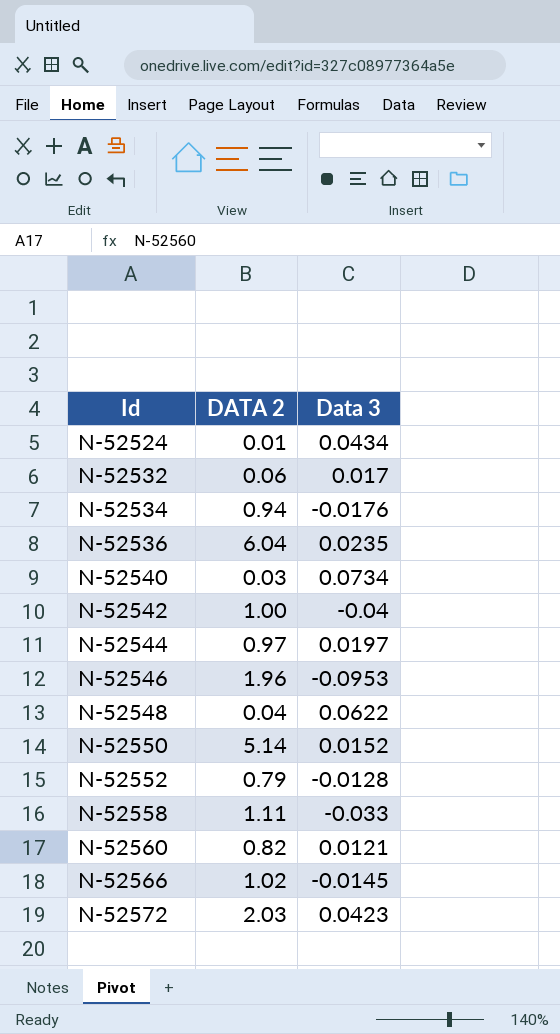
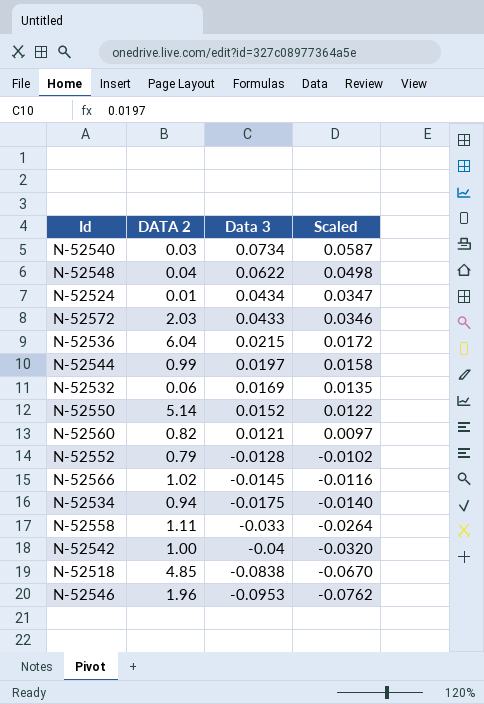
row order: Id ascending -> Data 3 descending
column Scaled | formula: none -> [Data 3] * 0.8
N-52572 | Data 3: 0.0423 -> 0.0433
N-52536 | Data 3: 0.0235 -> 0.0215
N-52544 | DATA 2: 0.97 -> 0.99
N-52532 | Data 3: 0.017 -> 0.0169
N-52534 | Data 3: -0.0176 -> -0.0175
row N-52518: none -> 4.85 | -0.0838 | -0.0670

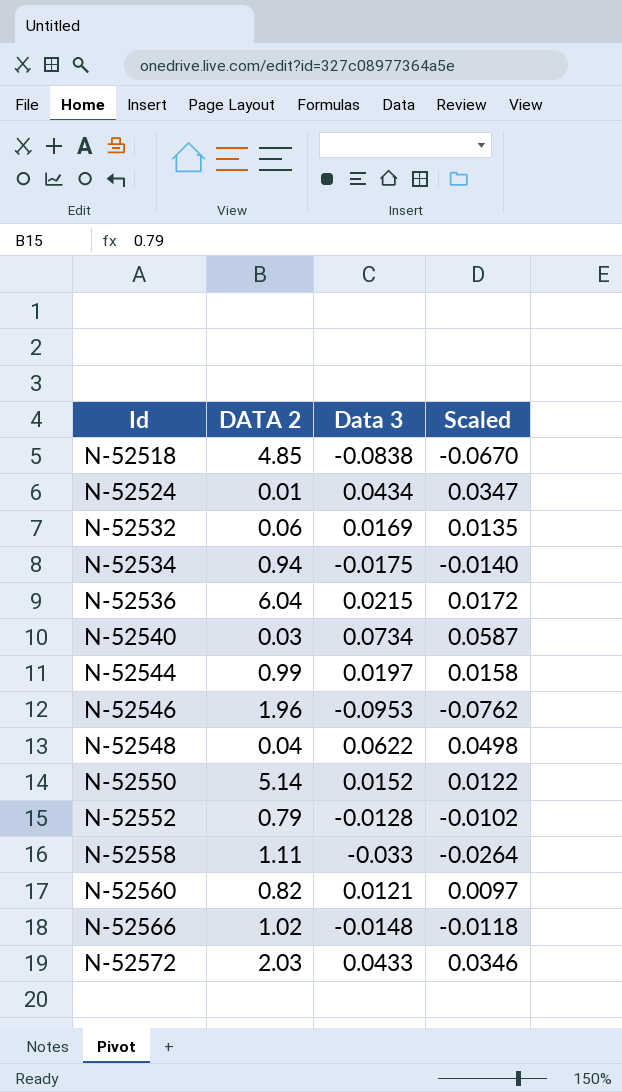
row order: Data 3 descending -> Id ascending
row N-52542: 1.00 | -0.04 | -0.0320 -> none
N-52566 | Data 3: -0.0145 -> -0.0148
N-52566 | Scaled: -0.0116 -> -0.0118

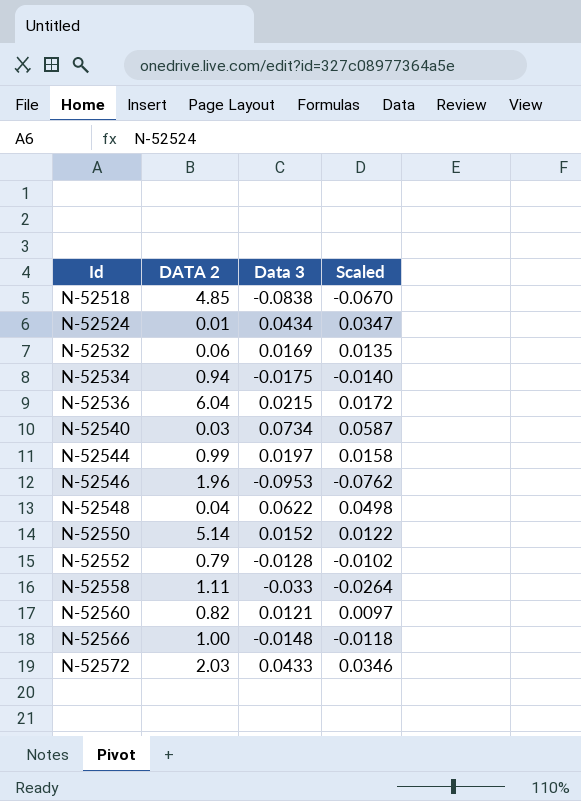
N-52566 | DATA 2: 1.02 -> 1.00

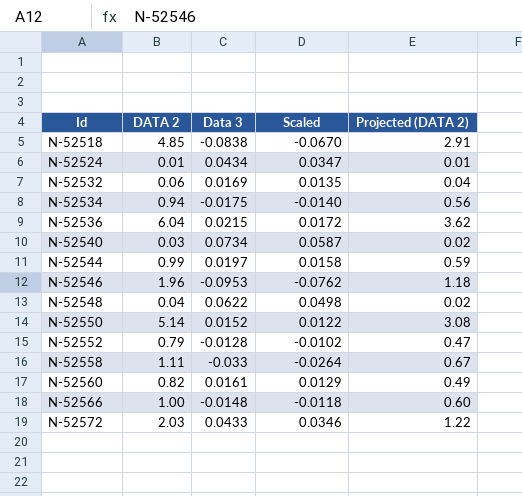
column Projected (DATA 2) | formula: none -> [DATA 2] * 0.6
N-52560 | Data 3: 0.0121 -> 0.0161
N-52560 | Scaled: 0.0097 -> 0.0129

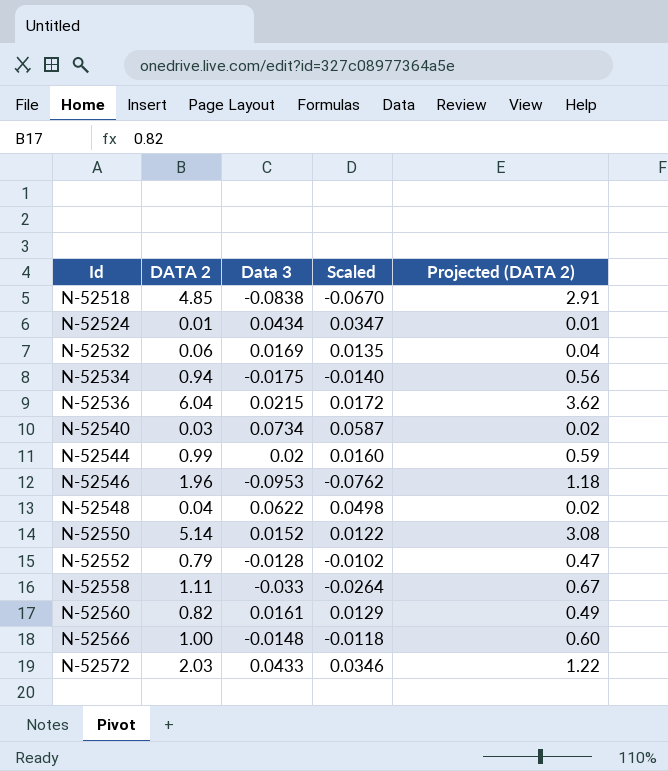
N-52544 | Data 3: 0.0197 -> 0.02
N-52544 | Scaled: 0.0158 -> 0.0160

